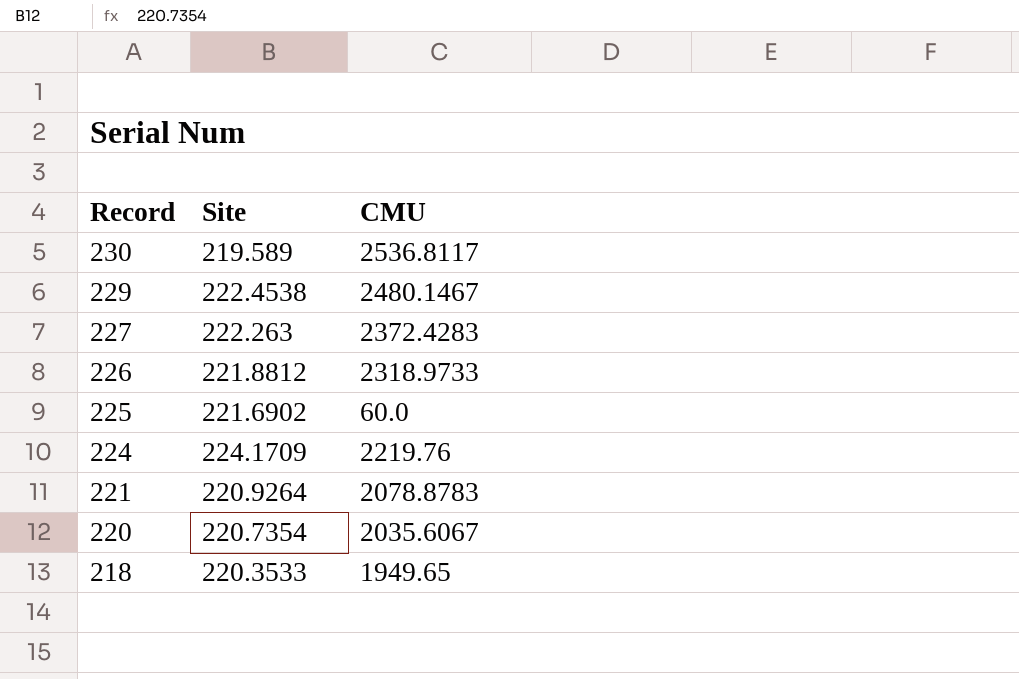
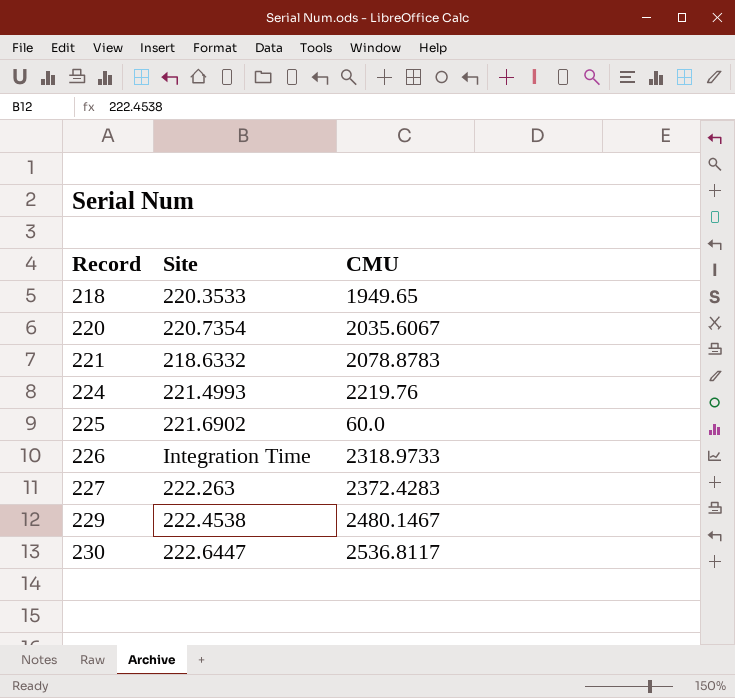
row order: Record descending -> Record ascending
221 | Site: 220.9264 -> 218.6332
224 | Site: 224.1709 -> 221.4993
226 | Site: 221.8812 -> Integration Time
230 | Site: 219.589 -> 222.6447

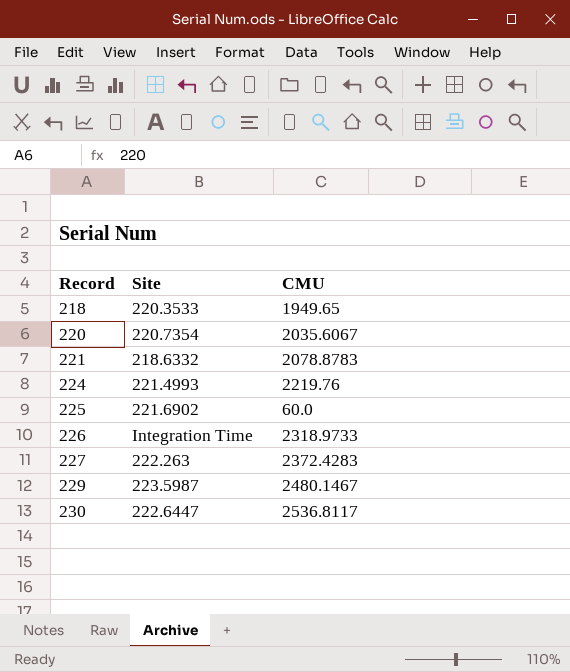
229 | Site: 222.4538 -> 223.5987

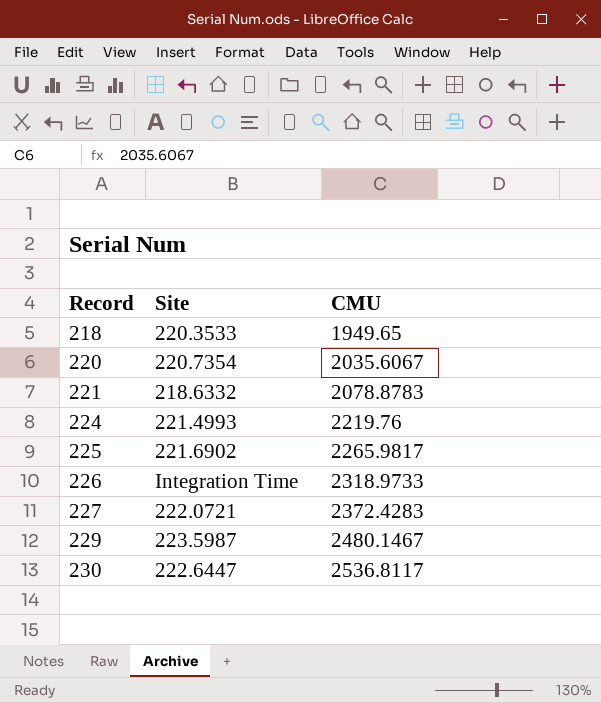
225 | CMU: 60.0 -> 2265.9817
227 | Site: 222.263 -> 222.0721

